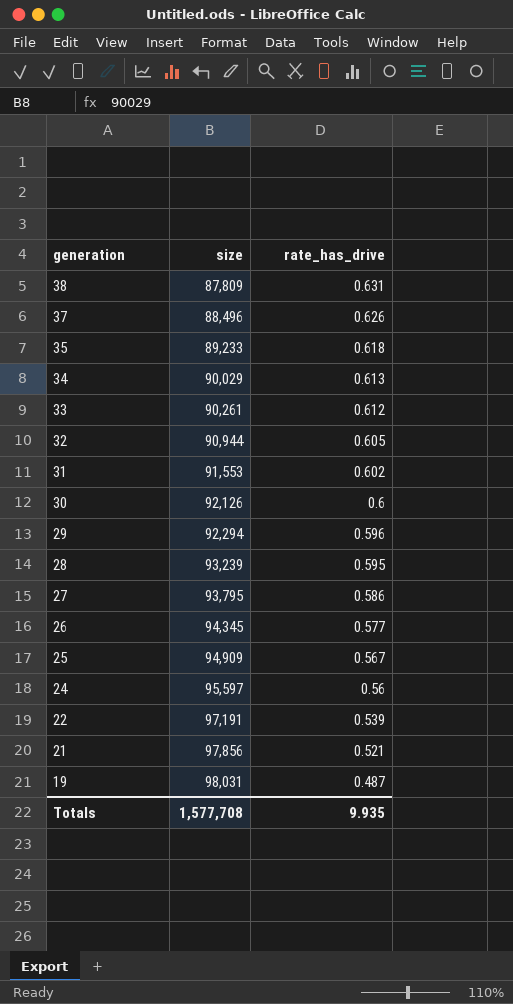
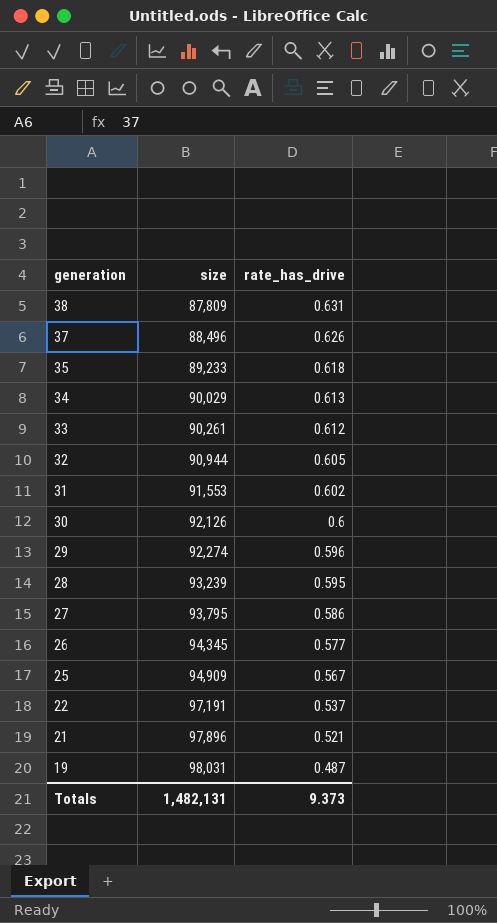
row 24: 95,597 | 0.56 -> none
29 | size: 92,294 -> 92,274
22 | rate_has_drive: 0.539 -> 0.537
21 | size: 97,856 -> 97,896
Totals | size: 1,577,708 -> 1,482,131
Totals | rate_has_drive: 9.935 -> 9.373

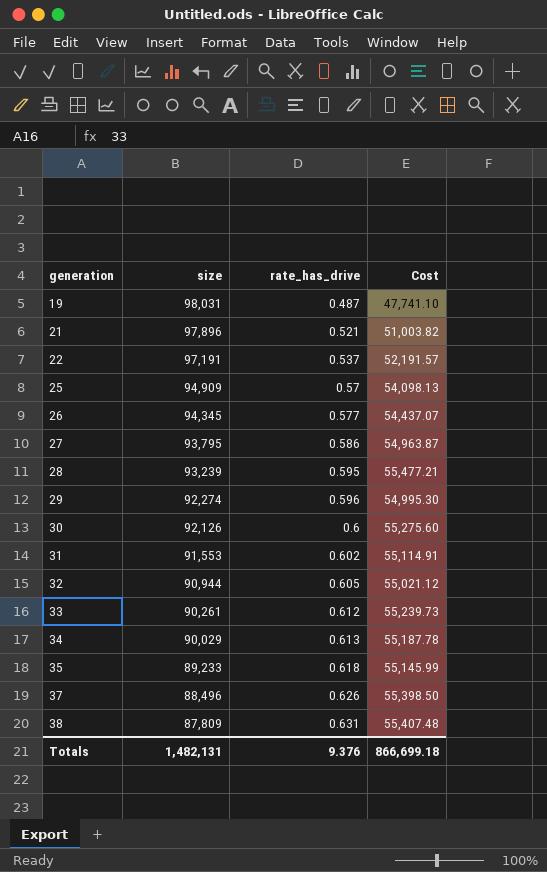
row order: generation descending -> generation ascending
column Cost | formula: none -> [size] * [rate_has_drive]
25 | rate_has_drive: 0.567 -> 0.57
Totals | rate_has_drive: 9.373 -> 9.376

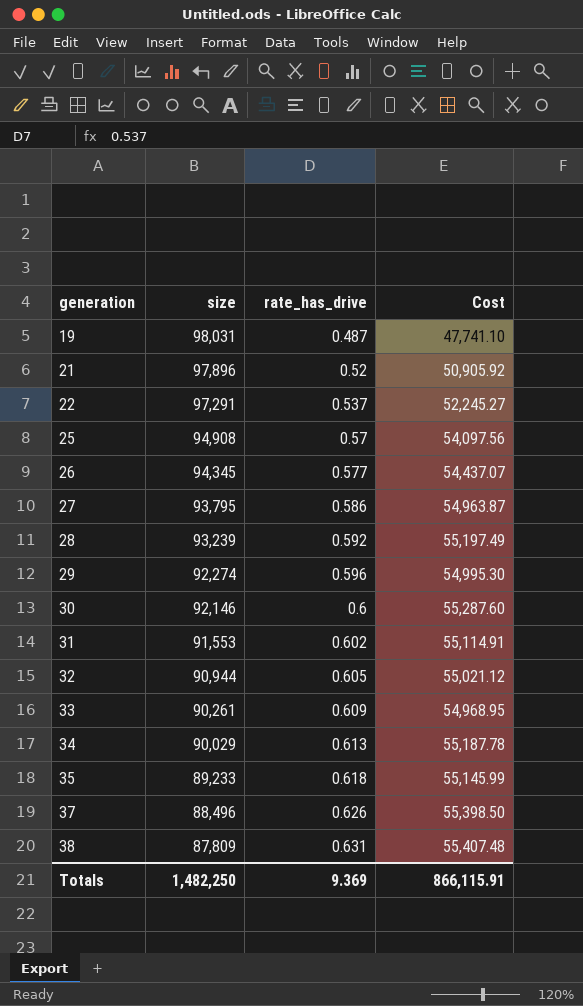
21 | rate_has_drive: 0.521 -> 0.52
21 | Cost: 51,003.82 -> 50,905.92
22 | size: 97,191 -> 97,291
22 | Cost: 52,191.57 -> 52,245.27
25 | size: 94,909 -> 94,908
25 | Cost: 54,098.13 -> 54,097.56
28 | rate_has_drive: 0.595 -> 0.592
28 | Cost: 55,477.21 -> 55,197.49
30 | size: 92,126 -> 92,146
30 | Cost: 55,275.60 -> 55,287.60
33 | rate_has_drive: 0.612 -> 0.609
33 | Cost: 55,239.73 -> 54,968.95
Totals | size: 1,482,131 -> 1,482,250
Totals | rate_has_drive: 9.376 -> 9.369
Totals | Cost: 866,699.18 -> 866,115.91

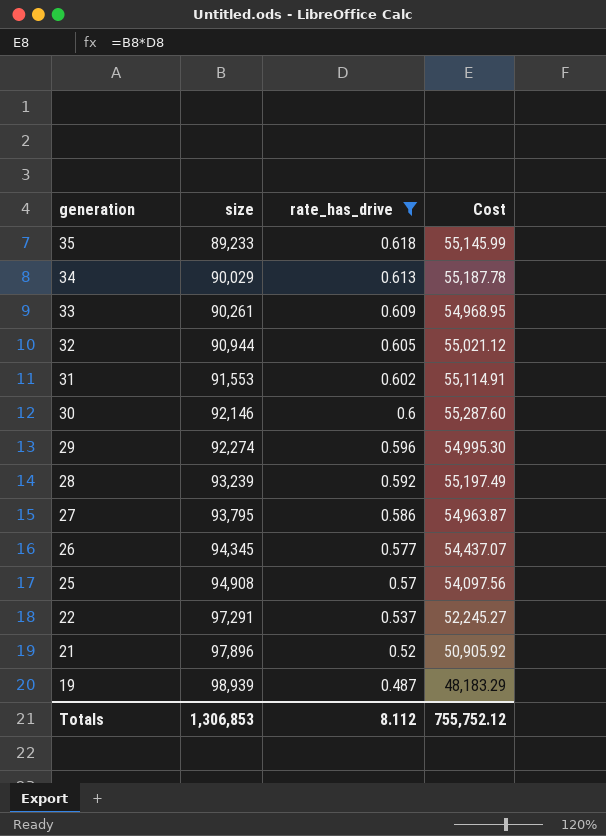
filter: none -> rate_has_drive <= 0.618
row order: generation ascending -> generation descending
19 | size: 98,031 -> 98,939
19 | Cost: 47,741.10 -> 48,183.29
Totals | size: 1,482,250 -> 1,306,853
Totals | rate_has_drive: 9.369 -> 8.112
Totals | Cost: 866,115.91 -> 755,752.12

